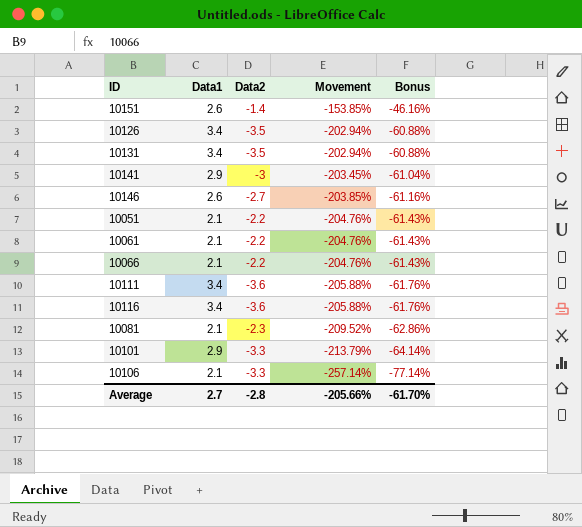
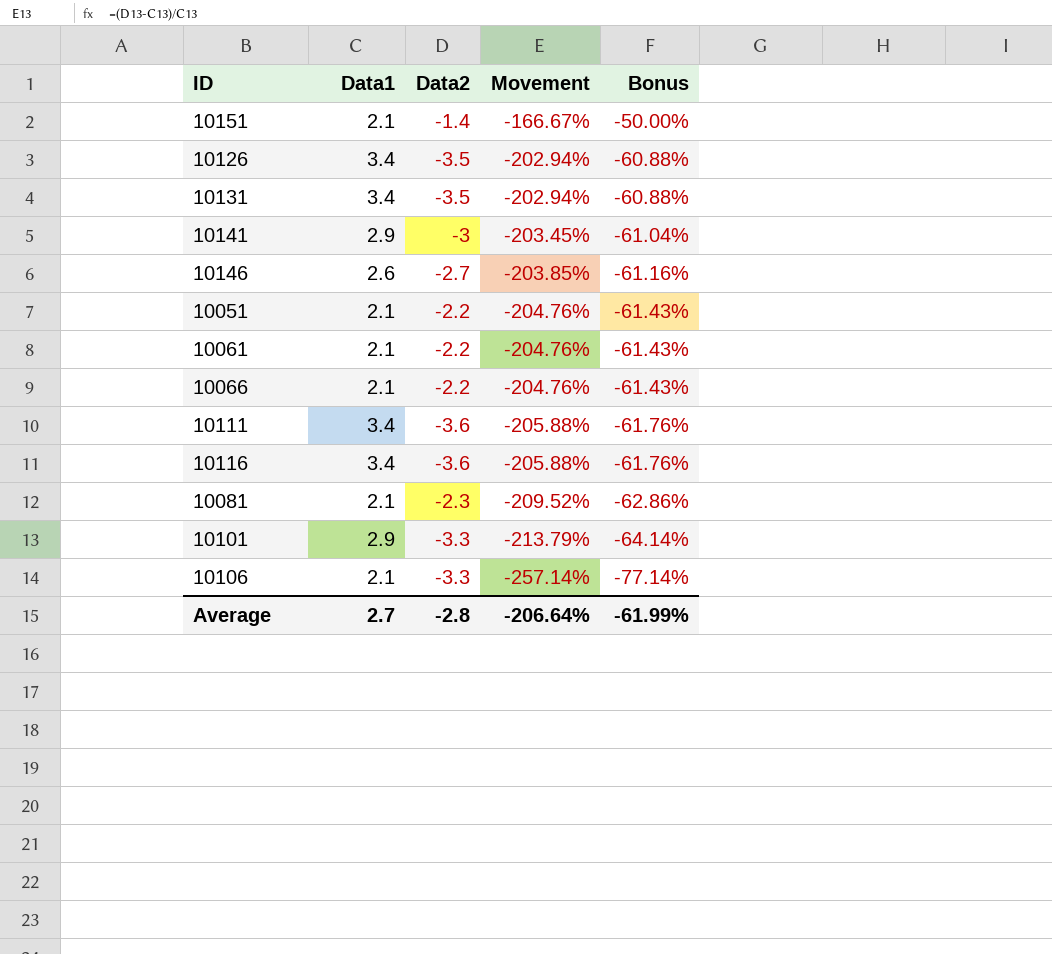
10151 | Data1: 2.6 -> 2.1
10151 | Movement: -153.85% -> -166.67%
10151 | Bonus: -46.16% -> -50.00%
Average | Movement: -205.66% -> -206.64%
Average | Bonus: -61.70% -> -61.99%

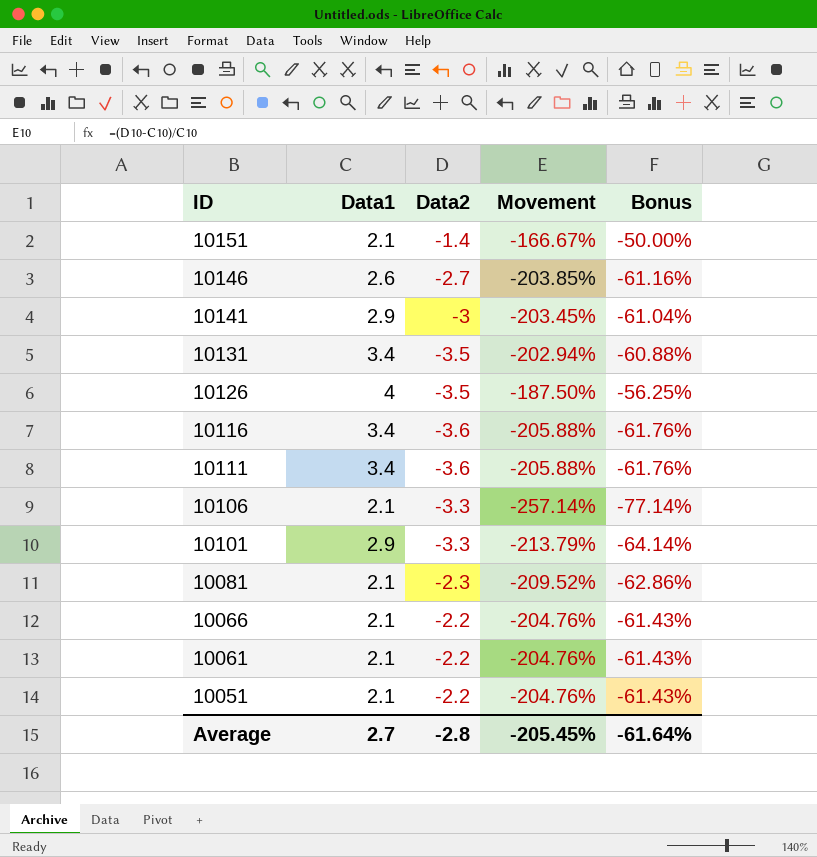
row order: Movement descending -> ID descending
10126 | Data1: 3.4 -> 4
10126 | Movement: -202.94% -> -187.50%
10126 | Bonus: -60.88% -> -56.25%
Average | Movement: -206.64% -> -205.45%
Average | Bonus: -61.99% -> -61.64%

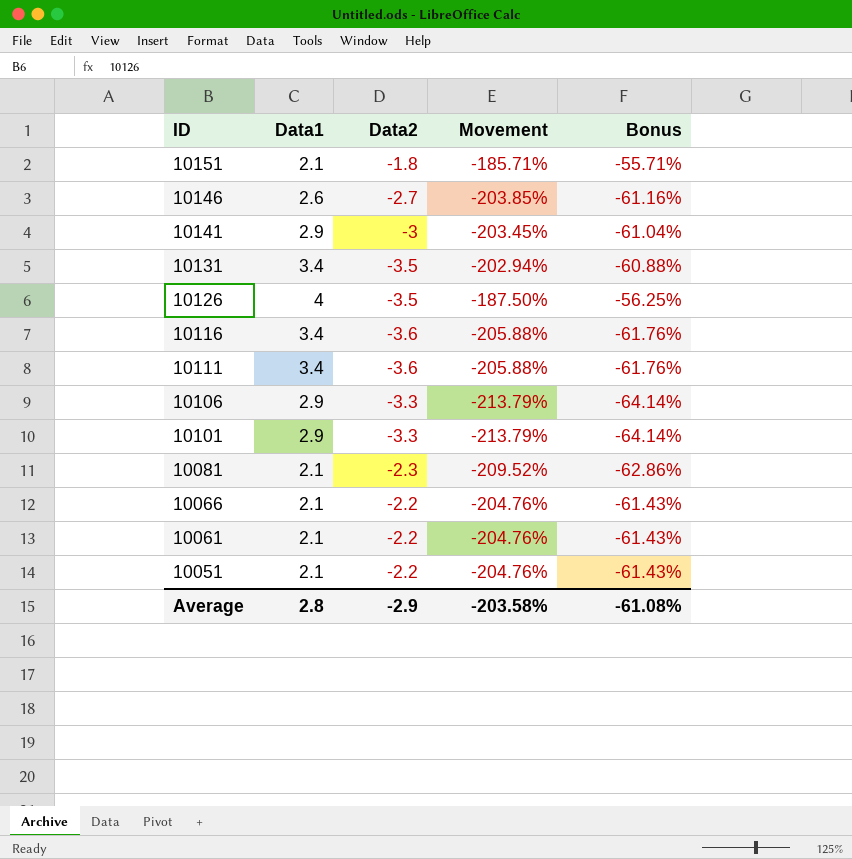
10151 | Data2: -1.4 -> -1.8
10151 | Movement: -166.67% -> -185.71%
10151 | Bonus: -50.00% -> -55.71%
10106 | Data1: 2.1 -> 2.9
10106 | Movement: -257.14% -> -213.79%
10106 | Bonus: -77.14% -> -64.14%
Average | Data1: 2.7 -> 2.8
Average | Data2: -2.8 -> -2.9
Average | Movement: -205.45% -> -203.58%
Average | Bonus: -61.64% -> -61.08%

